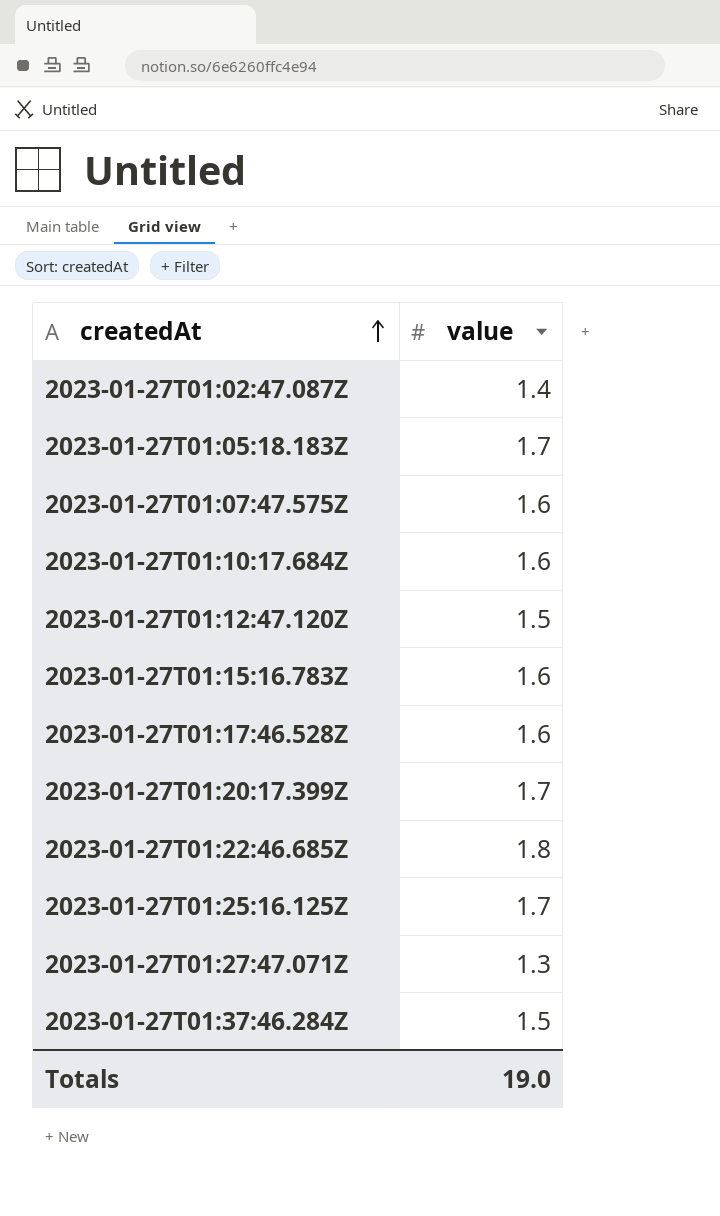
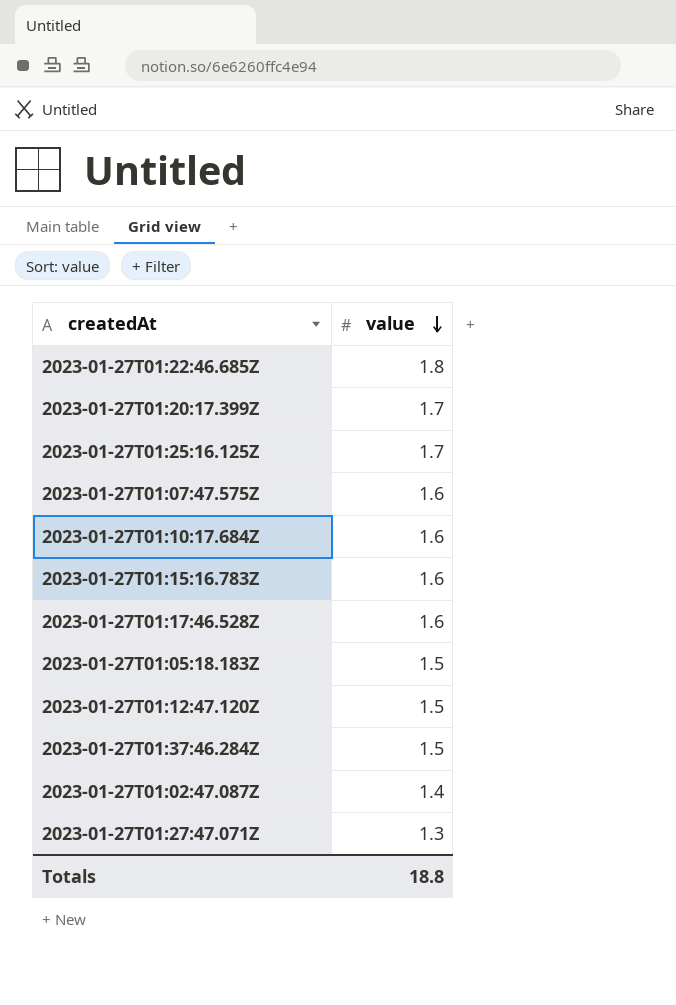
row order: createdAt ascending -> value descending
2023-01-27T01:05:18.183Z | value: 1.7 -> 1.5
Totals | value: 19.0 -> 18.8

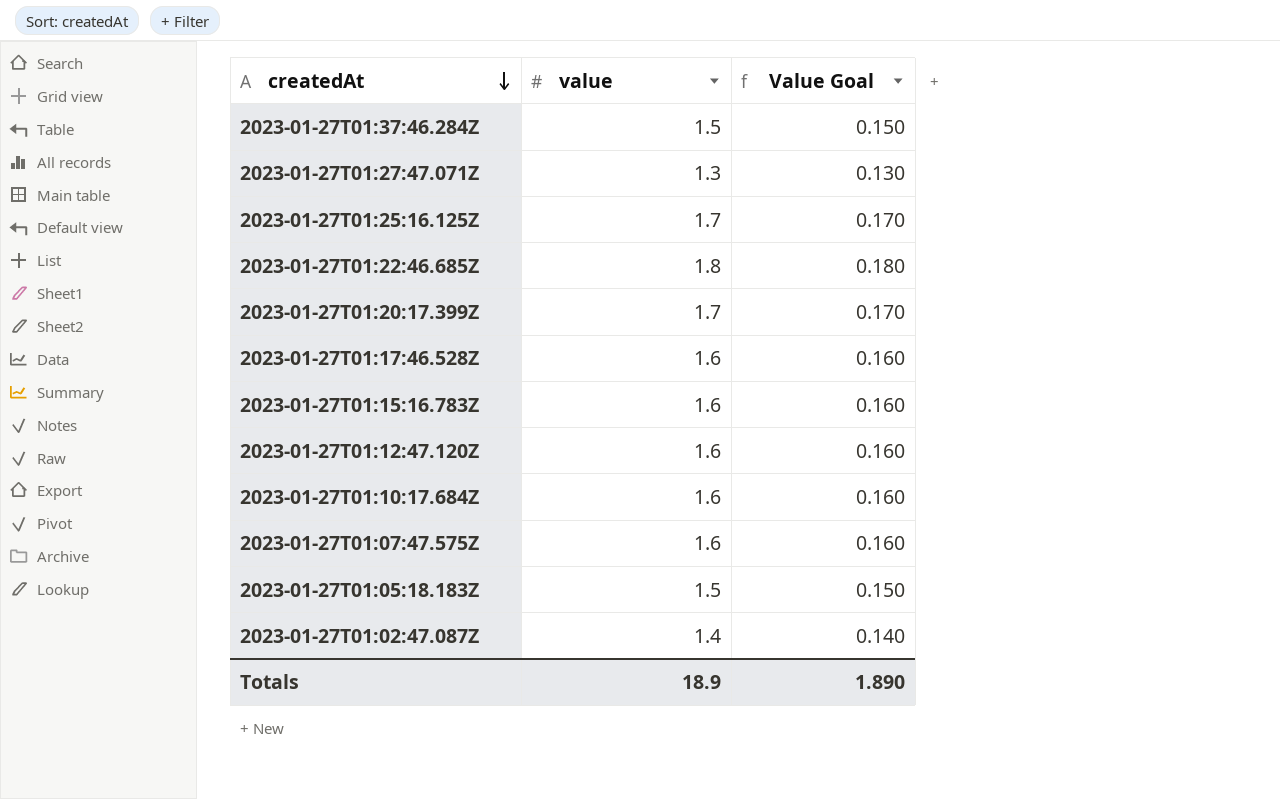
row order: value descending -> createdAt descending
column Value Goal | formula: none -> [value] * 0.1
2023-01-27T01:12:47.120Z | value: 1.5 -> 1.6
Totals | value: 18.8 -> 18.9

